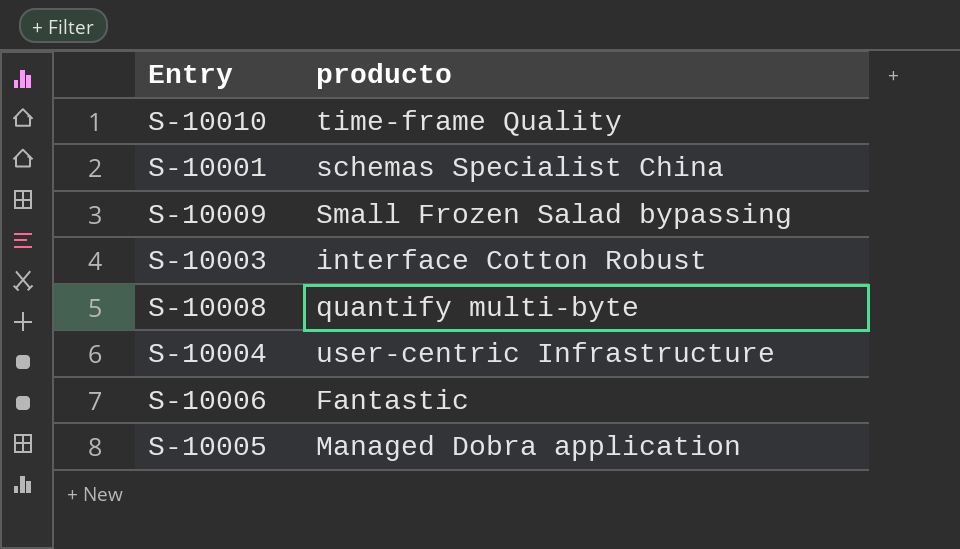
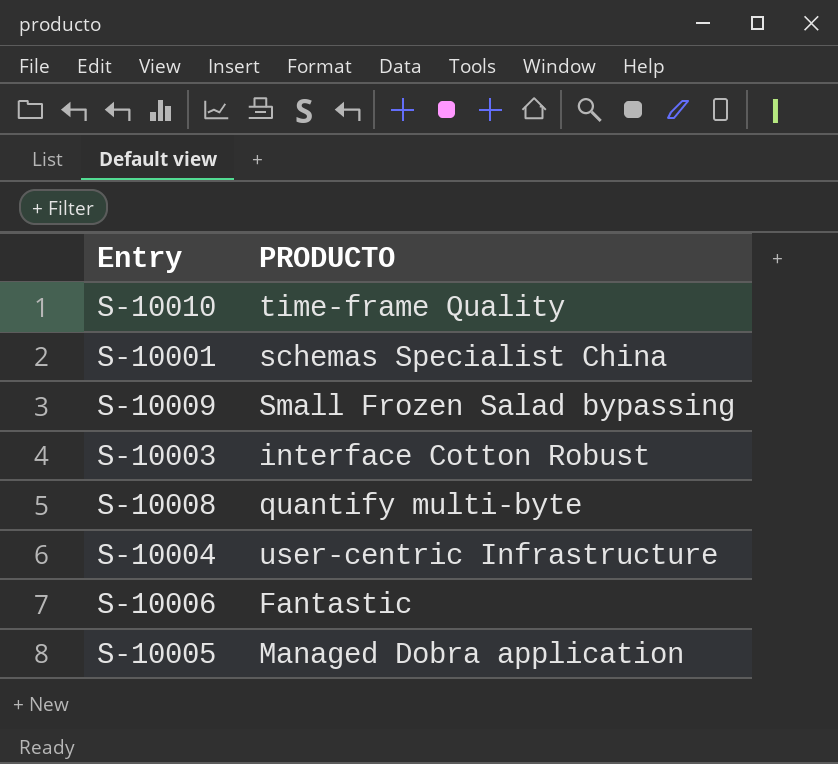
column name: producto -> PRODUCTO

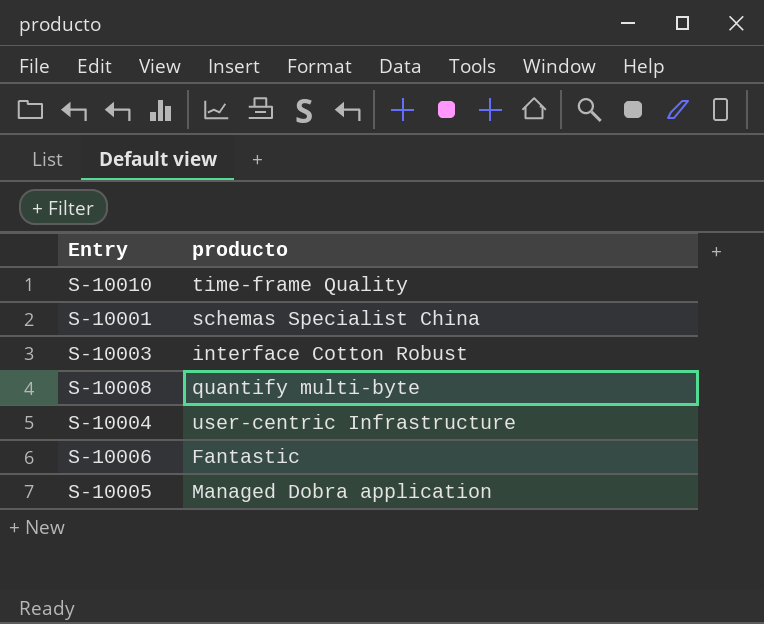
column name: PRODUCTO -> producto
row S-10009: Small Frozen Salad bypassing -> none

